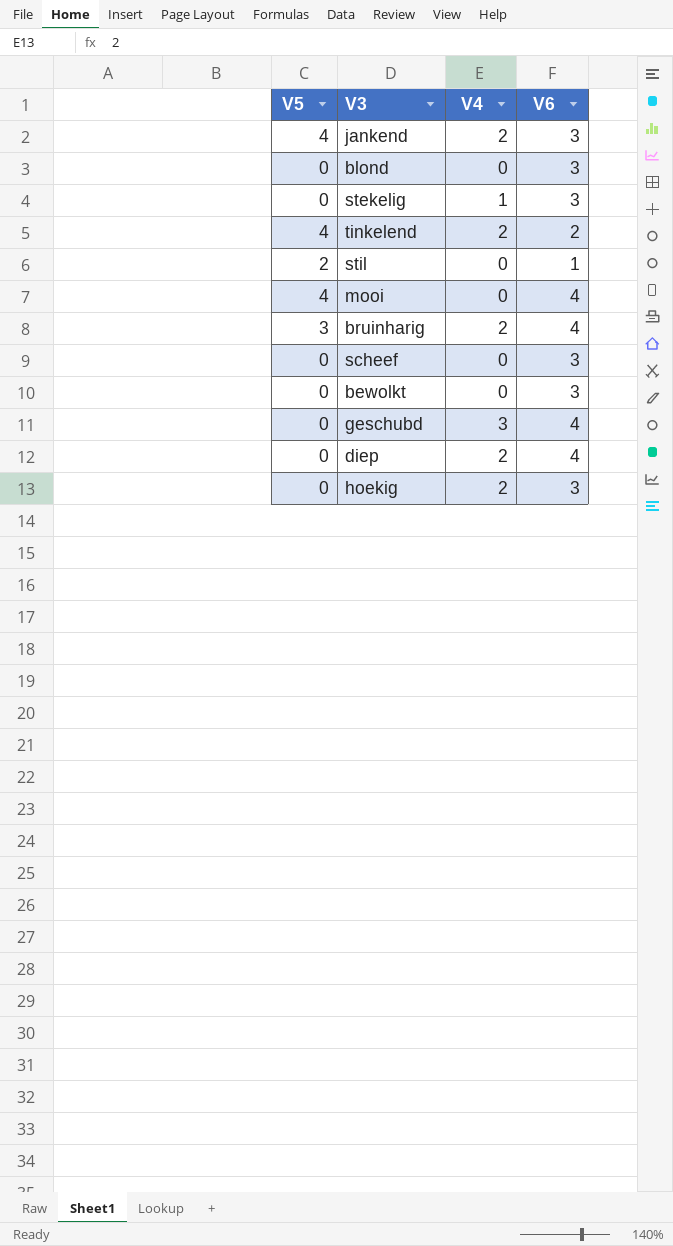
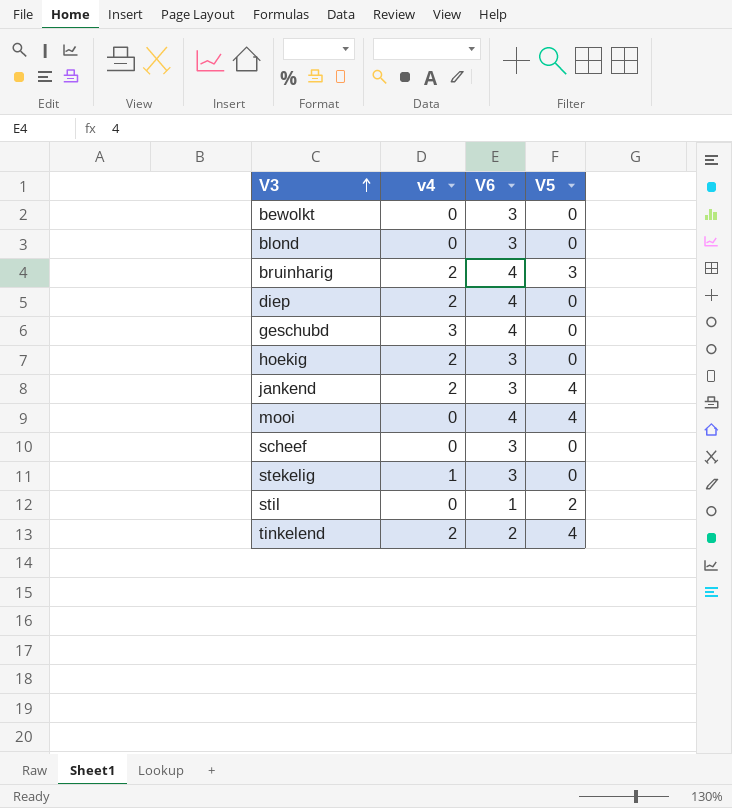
row order: none -> V3 ascending
column name: V4 -> v4
column V5 | position: 1 -> 4

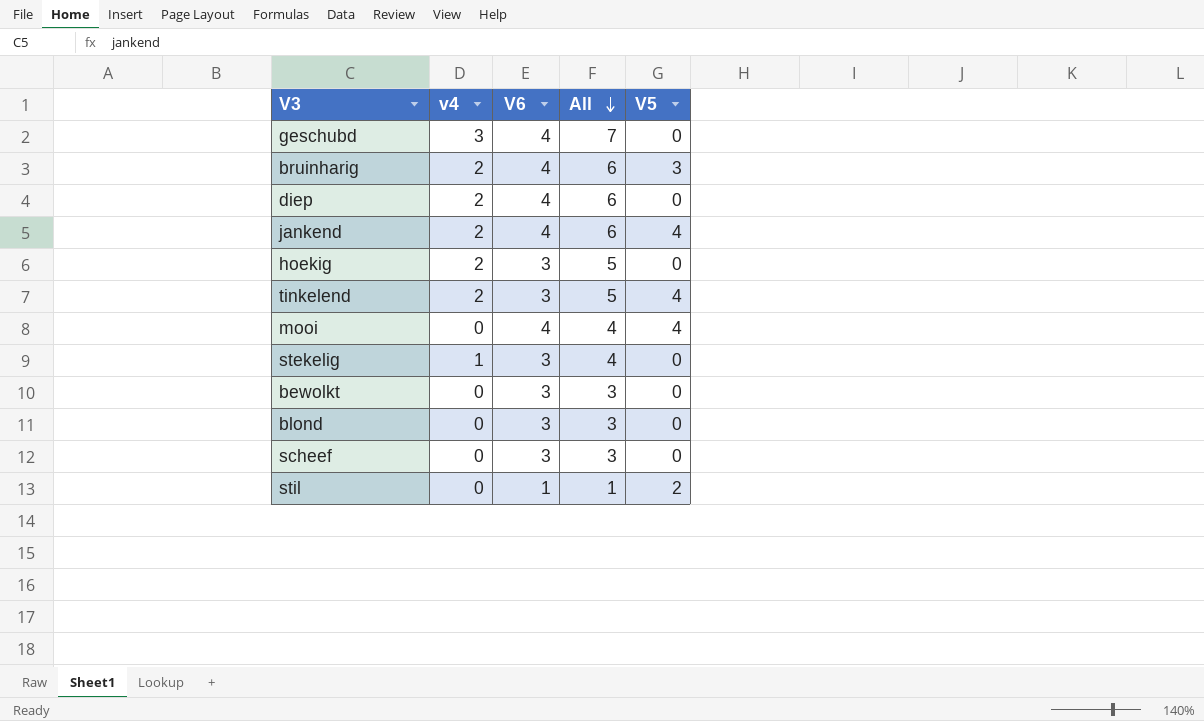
row order: V3 ascending -> All descending
column All | formula: none -> [v4] + [V6]
jankend | V6: 3 -> 4
tinkelend | V6: 2 -> 3

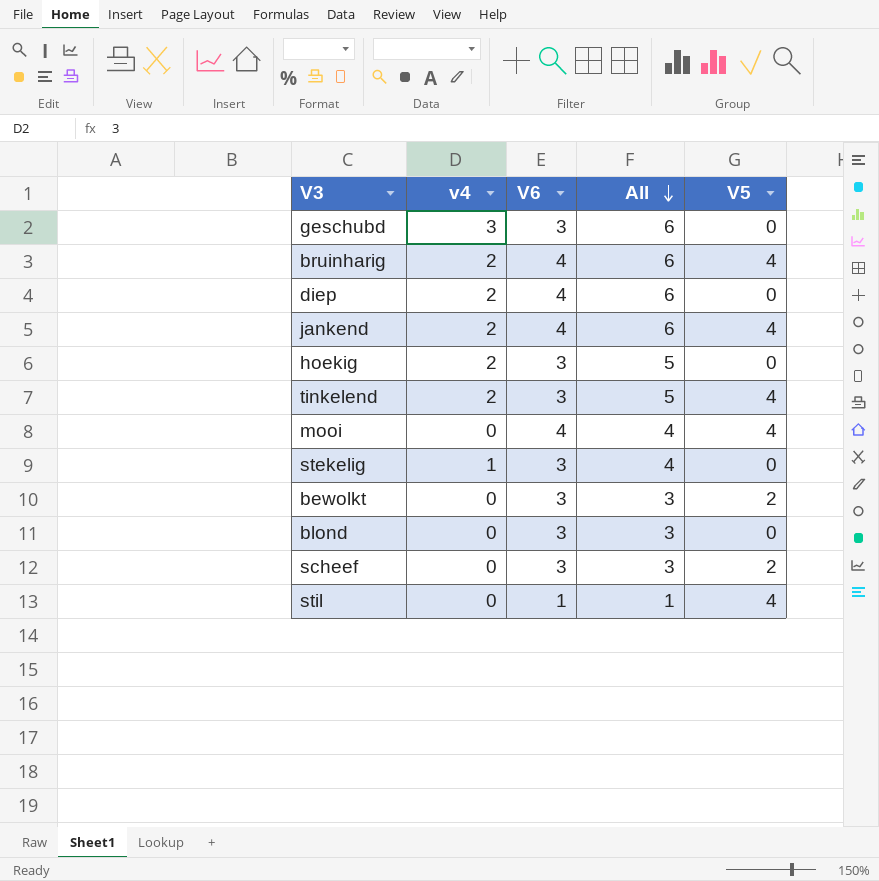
geschubd | V6: 4 -> 3
geschubd | All: 7 -> 6
bruinharig | V5: 3 -> 4
bewolkt | V5: 0 -> 2
scheef | V5: 0 -> 2
stil | V5: 2 -> 4

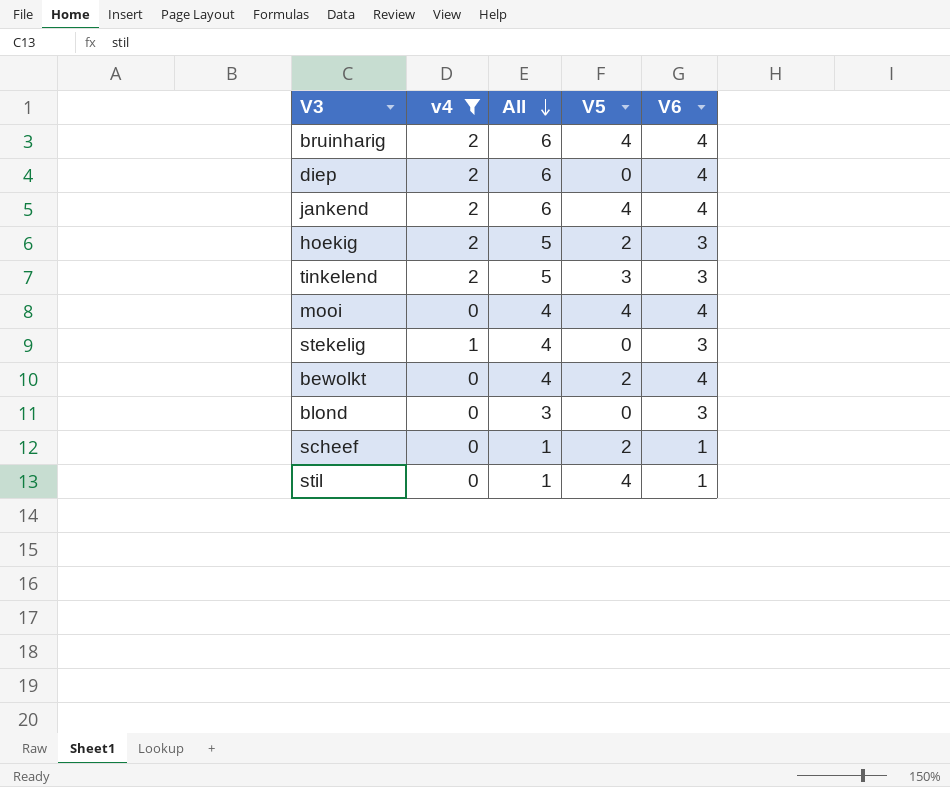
filter: none -> v4 != 3
column V6 | position: 3 -> 5
hoekig | V5: 0 -> 2
tinkelend | V5: 4 -> 3
bewolkt | All: 3 -> 4
bewolkt | V6: 3 -> 4
scheef | All: 3 -> 1
scheef | V6: 3 -> 1

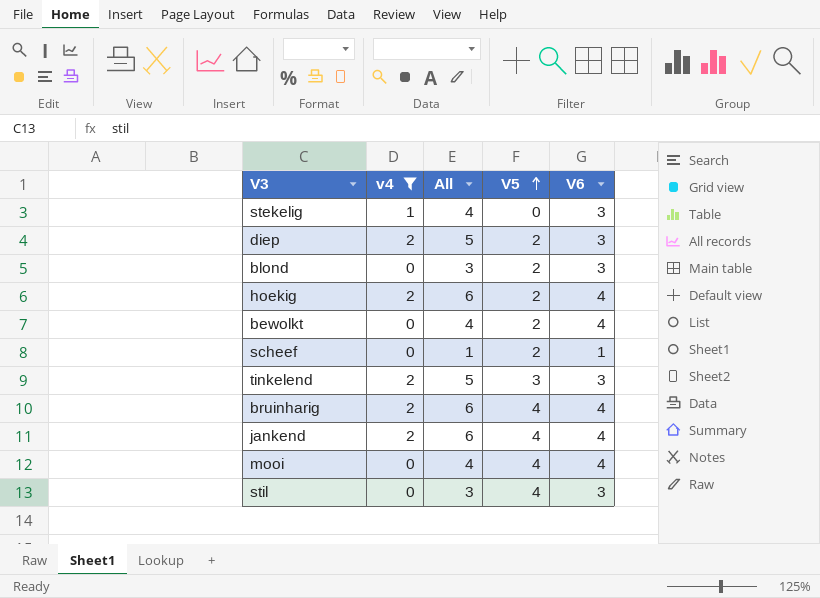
row order: All descending -> V5 ascending
diep | All: 6 -> 5
diep | V5: 0 -> 2
diep | V6: 4 -> 3
blond | V5: 0 -> 2
hoekig | All: 5 -> 6
hoekig | V6: 3 -> 4
stil | All: 1 -> 3
stil | V6: 1 -> 3

